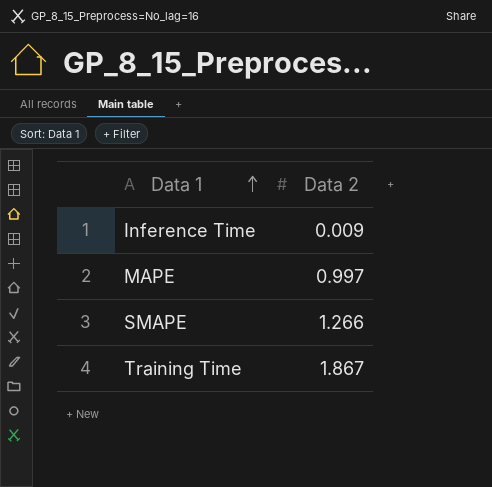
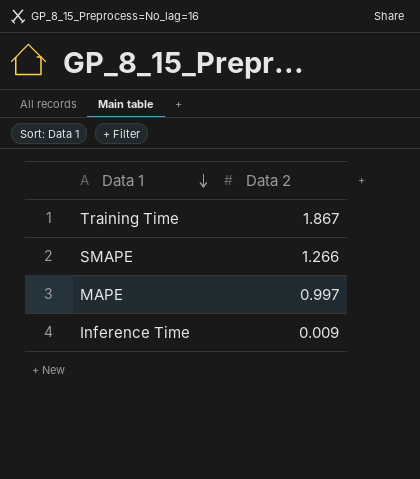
row order: Data 1 ascending -> Data 1 descending

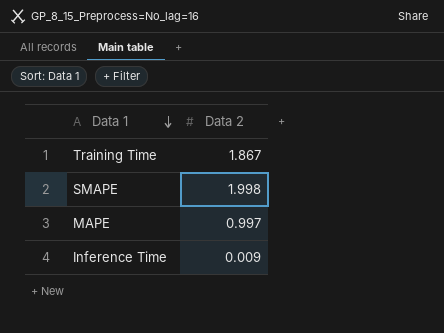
SMAPE | Data 2: 1.266 -> 1.998

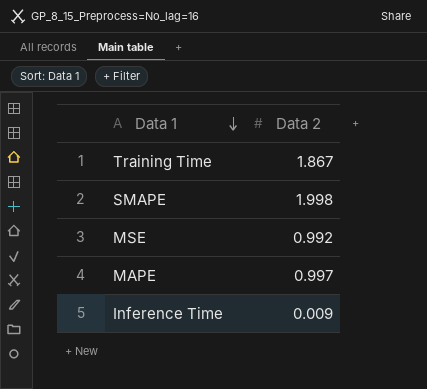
row MSE: none -> 0.992

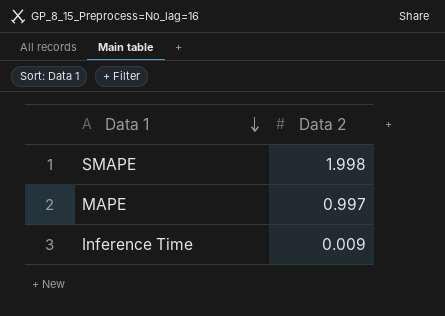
row Training Time: 1.867 -> none
row MSE: 0.992 -> none

